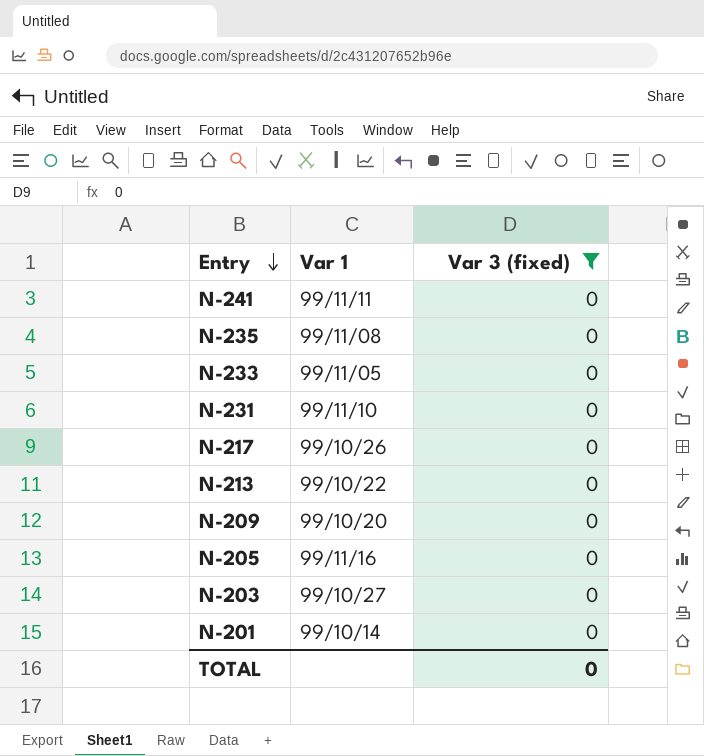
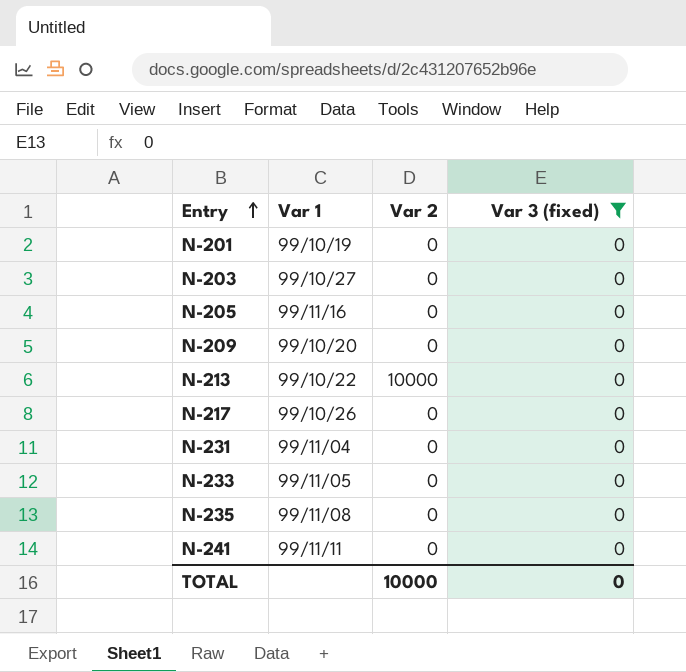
row order: Entry descending -> Entry ascending
column Var 2 | position: none -> 3
N-201 | Var 1: 99/10/14 -> 99/10/19
N-231 | Var 1: 99/11/10 -> 99/11/04

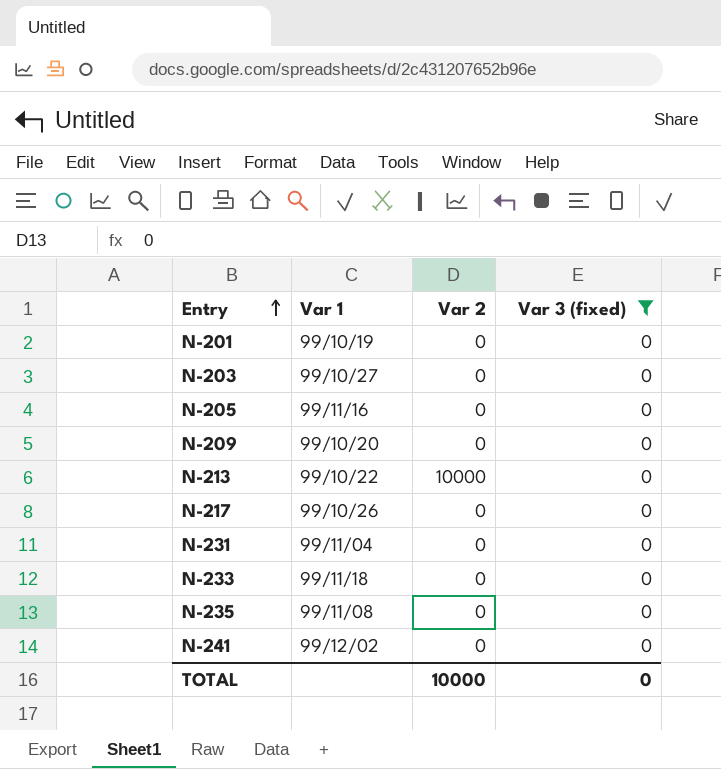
N-233 | Var 1: 99/11/05 -> 99/11/18
N-241 | Var 1: 99/11/11 -> 99/12/02

